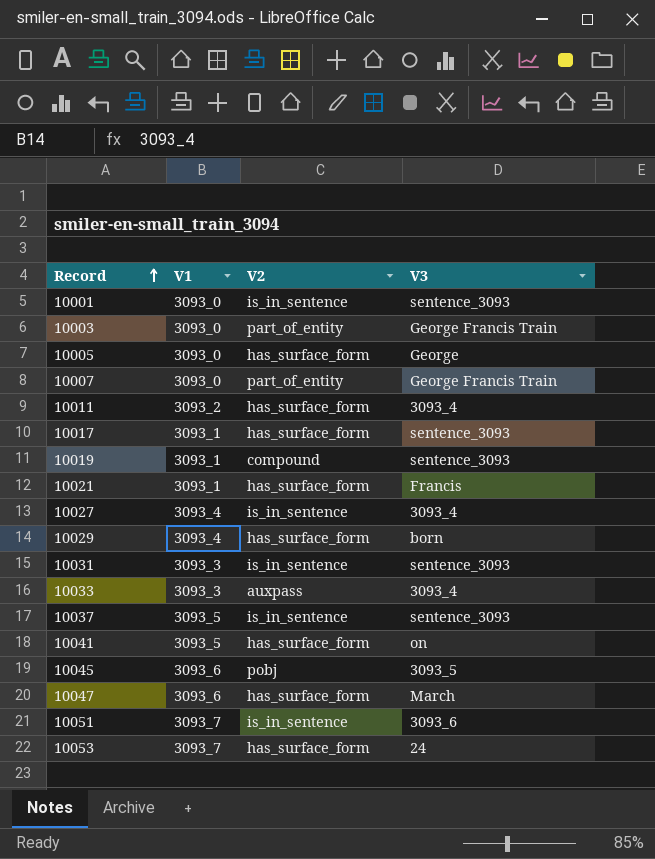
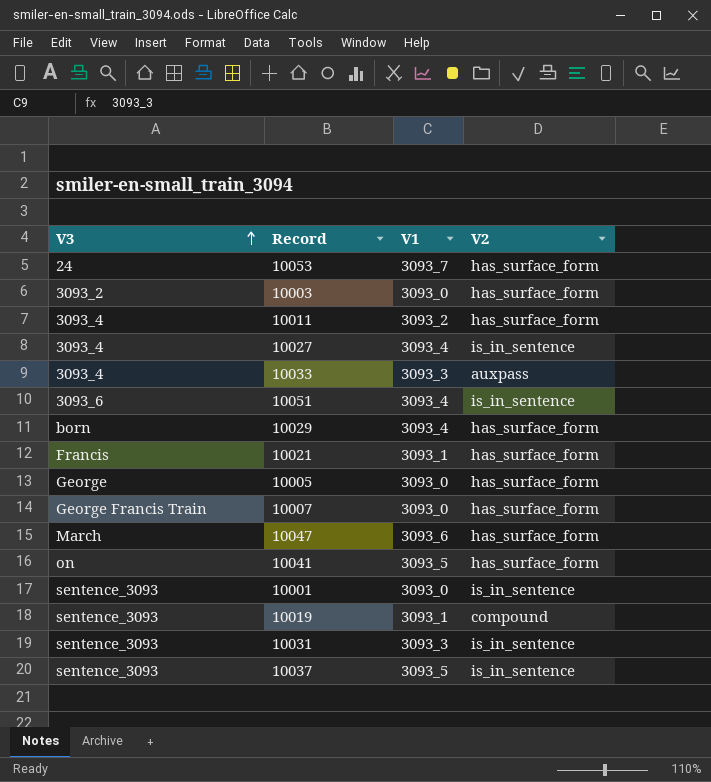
row order: Record ascending -> V3 ascending
column V3 | position: 4 -> 1
row 10017: 3093_1 | has_surface_form | sentence_3093 -> none
row 10045: 3093_6 | pobj | 3093_5 -> none
10003 | V3: George Francis Train -> 3093_2
10003 | V2: part_of_entity -> has_surface_form
10051 | V1: 3093_7 -> 3093_4
10007 | V2: part_of_entity -> has_surface_form

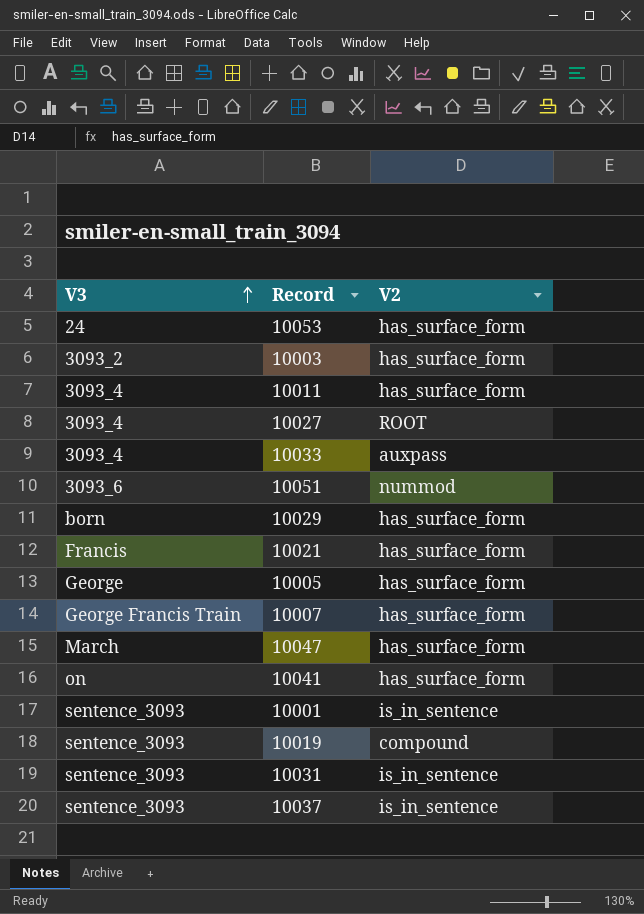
column V1 | position: 3 -> none
10027 | V2: is_in_sentence -> ROOT
10051 | V2: is_in_sentence -> nummod

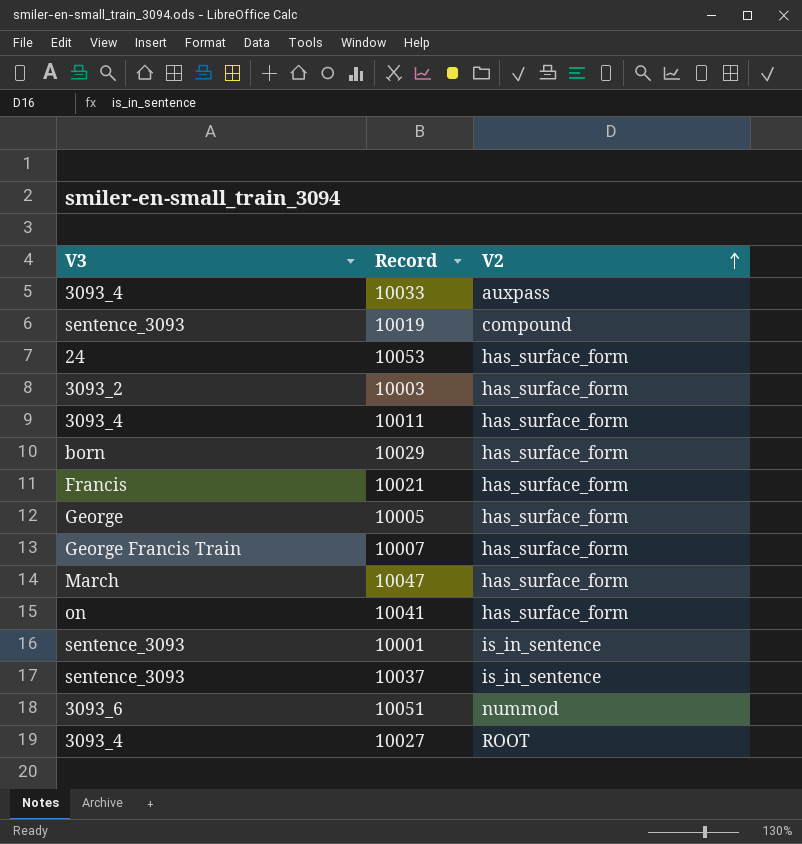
row order: V3 ascending -> V2 ascending
row 10031: sentence_3093 | is_in_sentence -> none

